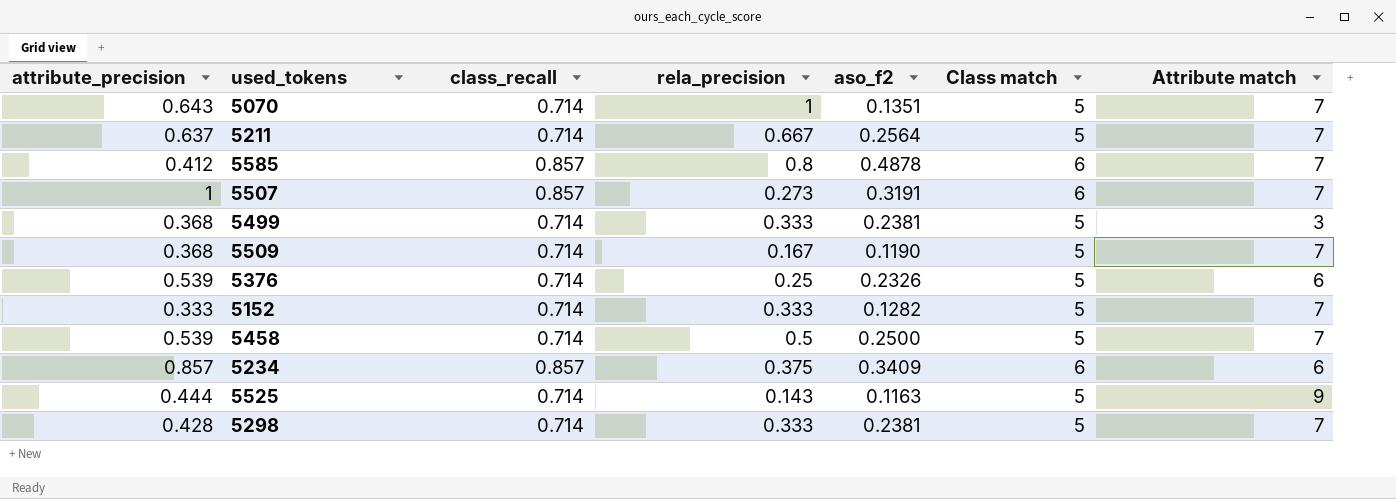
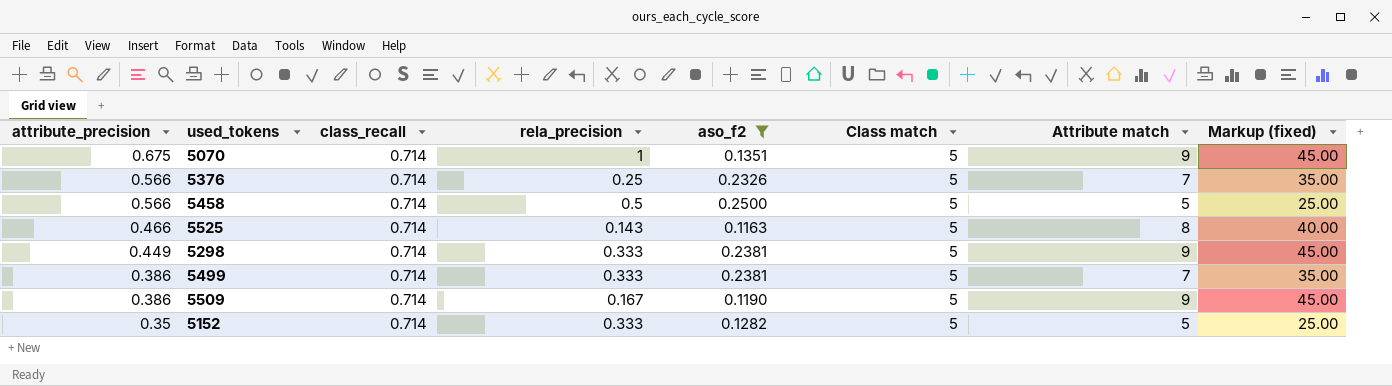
filter: none -> aso_f2 <= 0.2500
row order: none -> attribute_precision descending
column Markup (fixed) | formula: none -> [Attribute match] * 5
5070 | attribute_precision: 0.643 -> 0.675
5070 | Attribute match: 7 -> 9
5376 | attribute_precision: 0.539 -> 0.566
5376 | Attribute match: 6 -> 7
5458 | attribute_precision: 0.539 -> 0.566
5458 | Attribute match: 7 -> 5
5525 | attribute_precision: 0.444 -> 0.466
5525 | Attribute match: 9 -> 8
5298 | attribute_precision: 0.428 -> 0.449
5298 | Attribute match: 7 -> 9
5499 | attribute_precision: 0.368 -> 0.386
5499 | Attribute match: 3 -> 7
5509 | attribute_precision: 0.368 -> 0.386
5509 | Attribute match: 7 -> 9
5152 | attribute_precision: 0.333 -> 0.35
5152 | Attribute match: 7 -> 5

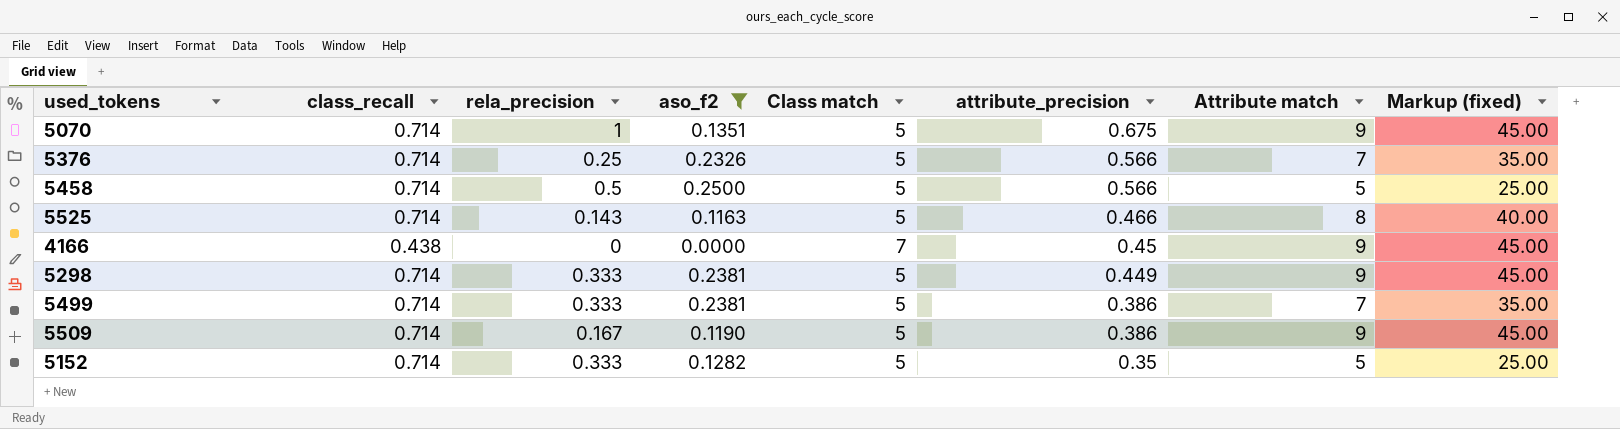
column attribute_precision | position: 1 -> 6
row 4166: none -> 0.438 | 0 | 0.0000 | 7 | 0.45 | 9 | 45.00

